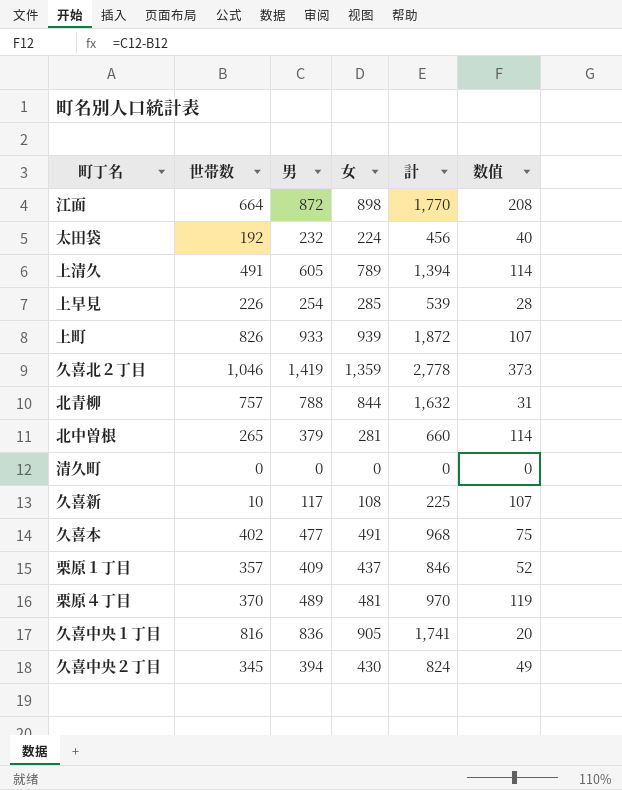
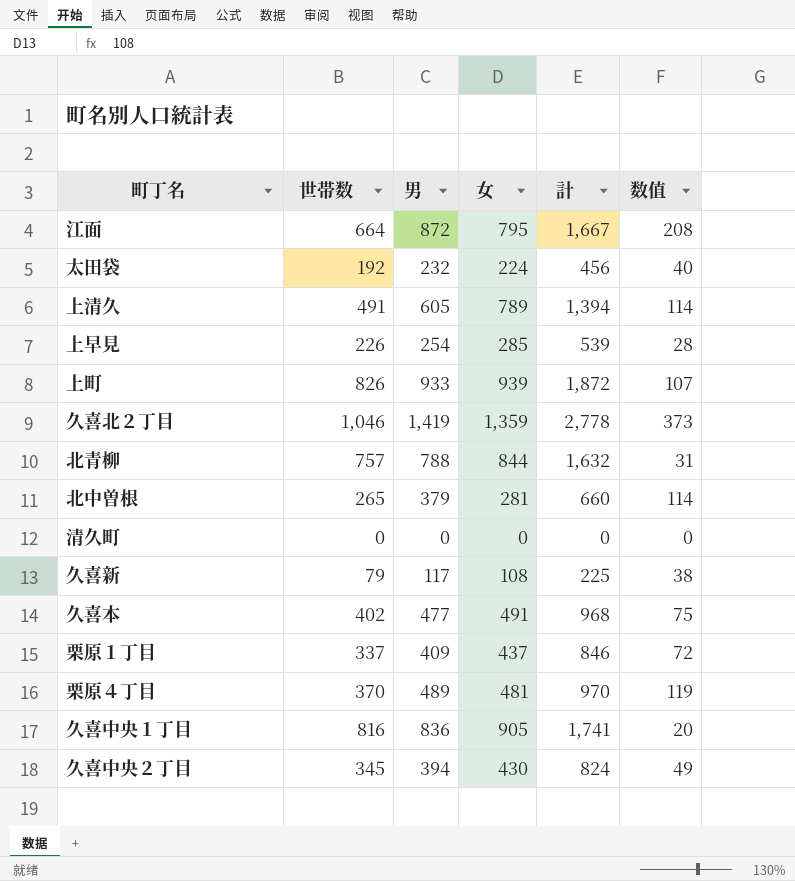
江面 | 女: 898 -> 795
江面 | 計: 1,770 -> 1,667
久喜新 | 世帯数: 10 -> 79
久喜新 | 数值: 107 -> 38
栗原１丁目 | 世帯数: 357 -> 337
栗原１丁目 | 数值: 52 -> 72

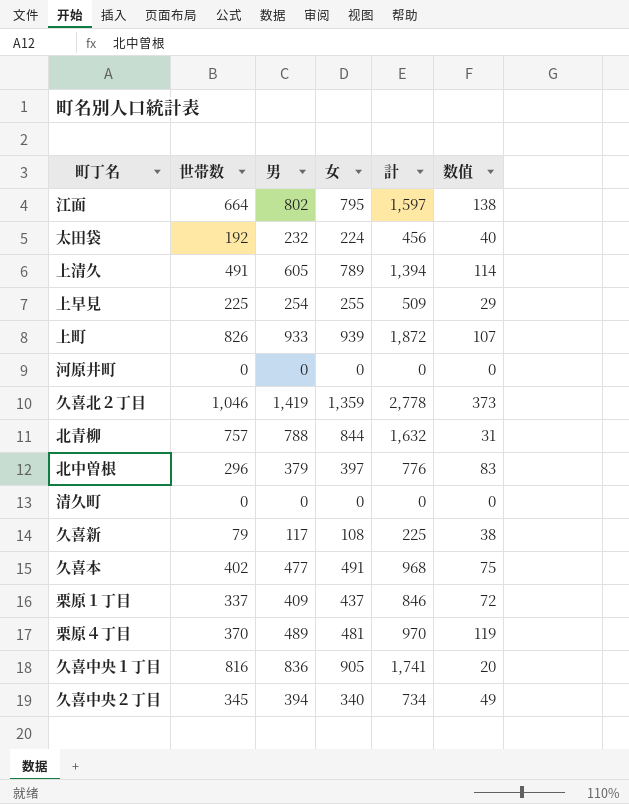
江面 | 男: 872 -> 802
江面 | 計: 1,667 -> 1,597
江面 | 数值: 208 -> 138
上早見 | 世帯数: 226 -> 225
上早見 | 女: 285 -> 255
上早見 | 計: 539 -> 509
上早見 | 数值: 28 -> 29
row 河原井町: none -> 0 | 0 | 0 | 0 | 0
北中曽根 | 世帯数: 265 -> 296
北中曽根 | 女: 281 -> 397
北中曽根 | 計: 660 -> 776
北中曽根 | 数值: 114 -> 83
久喜中央２丁目 | 女: 430 -> 340
久喜中央２丁目 | 計: 824 -> 734

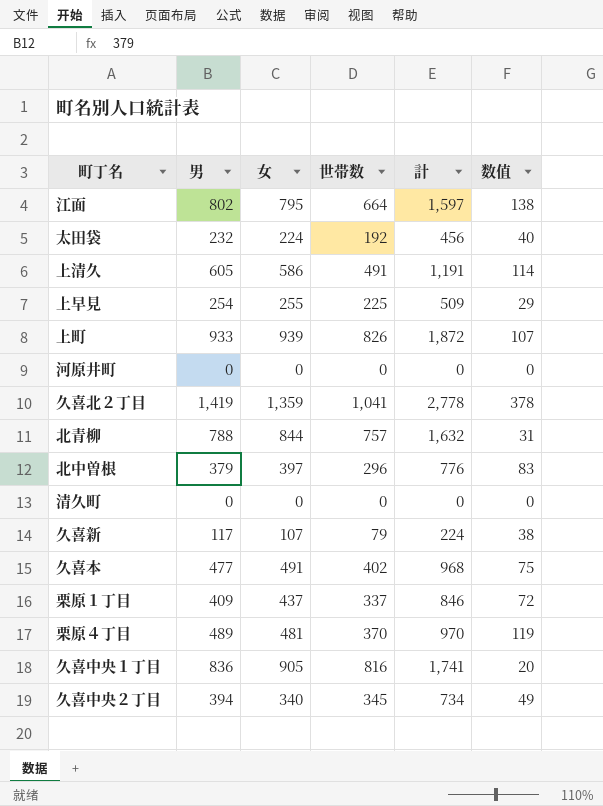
column 世帯数 | position: 2 -> 4
上清久 | 女: 789 -> 586
上清久 | 計: 1,394 -> 1,191
久喜北２丁目 | 世帯数: 1,046 -> 1,041
久喜北２丁目 | 数值: 373 -> 378
久喜新 | 女: 108 -> 107
久喜新 | 計: 225 -> 224

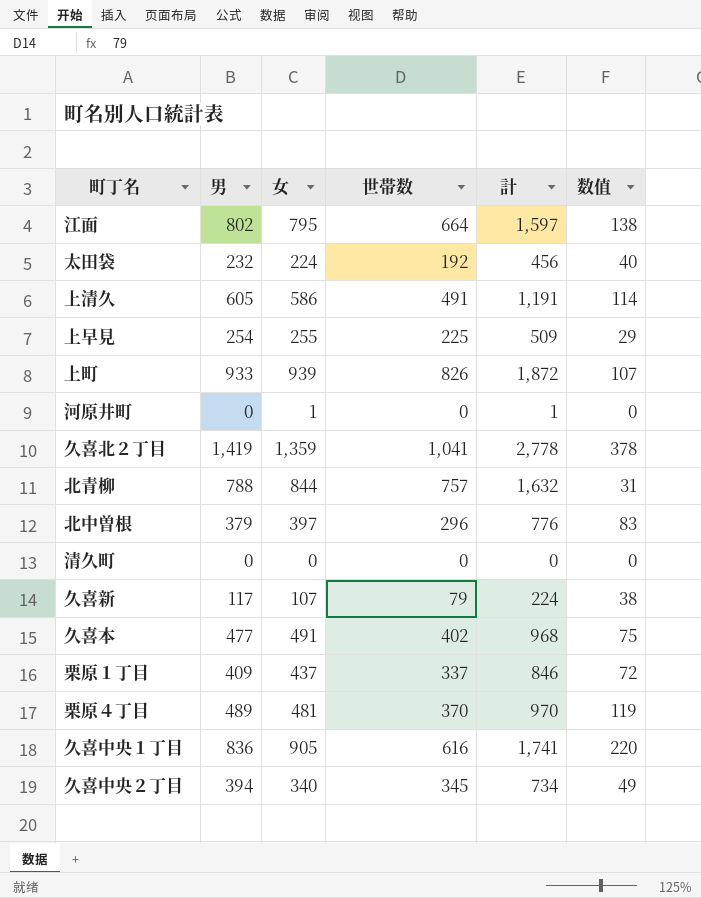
河原井町 | 女: 0 -> 1
河原井町 | 計: 0 -> 1
久喜中央１丁目 | 世帯数: 816 -> 616
久喜中央１丁目 | 数值: 20 -> 220

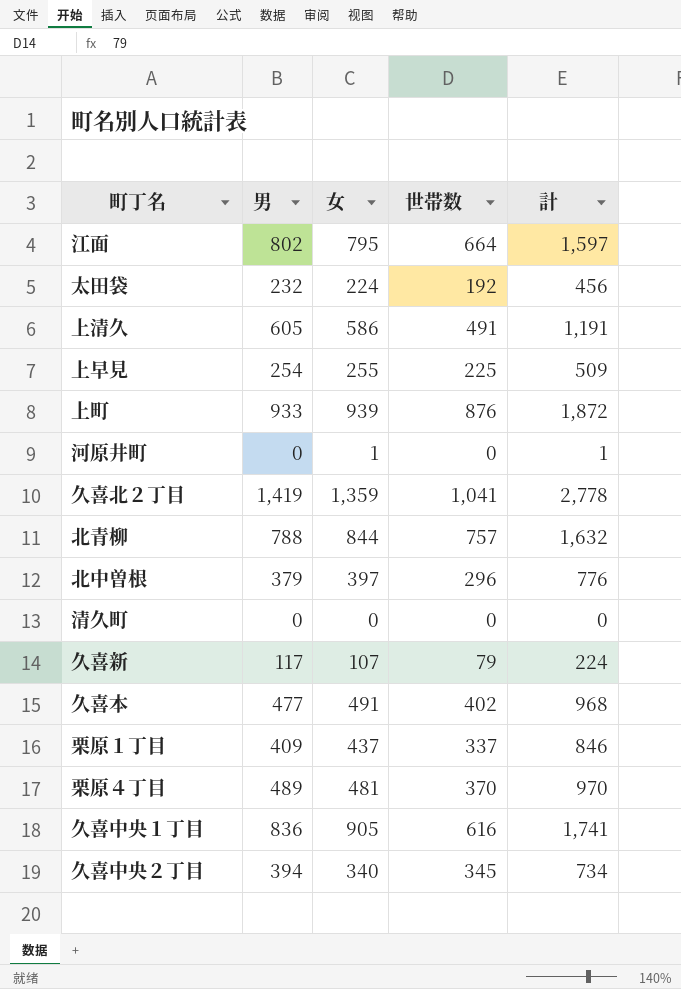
column 数值 | formula: [男] - [世帯数] -> none
上町 | 世帯数: 826 -> 876

